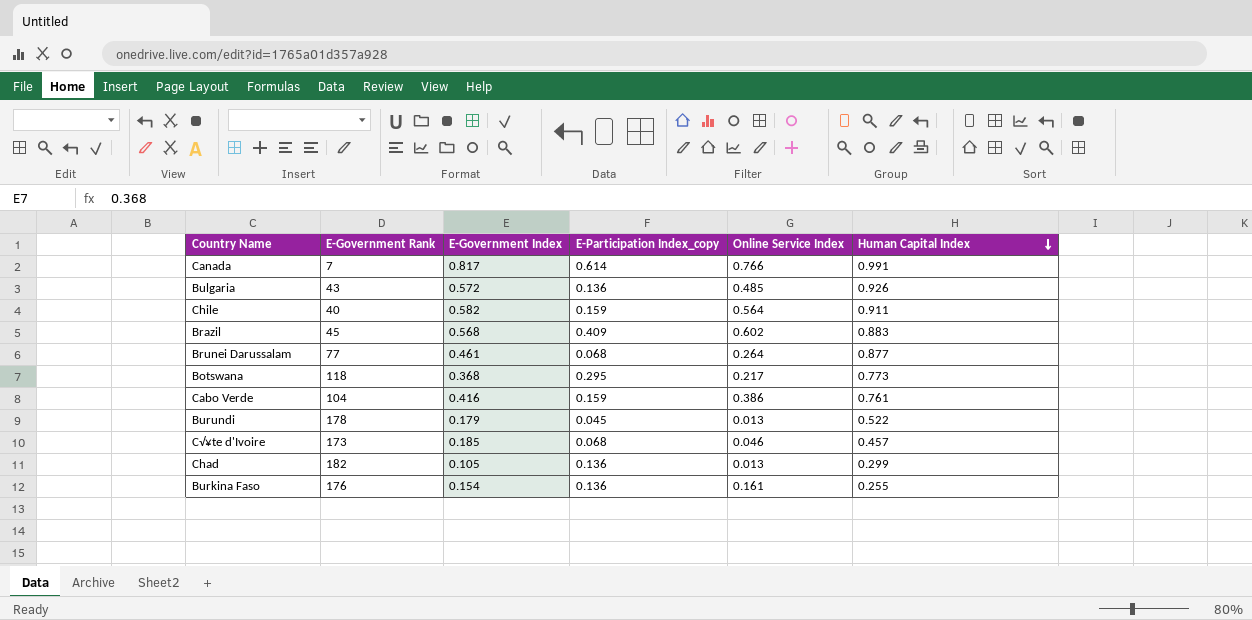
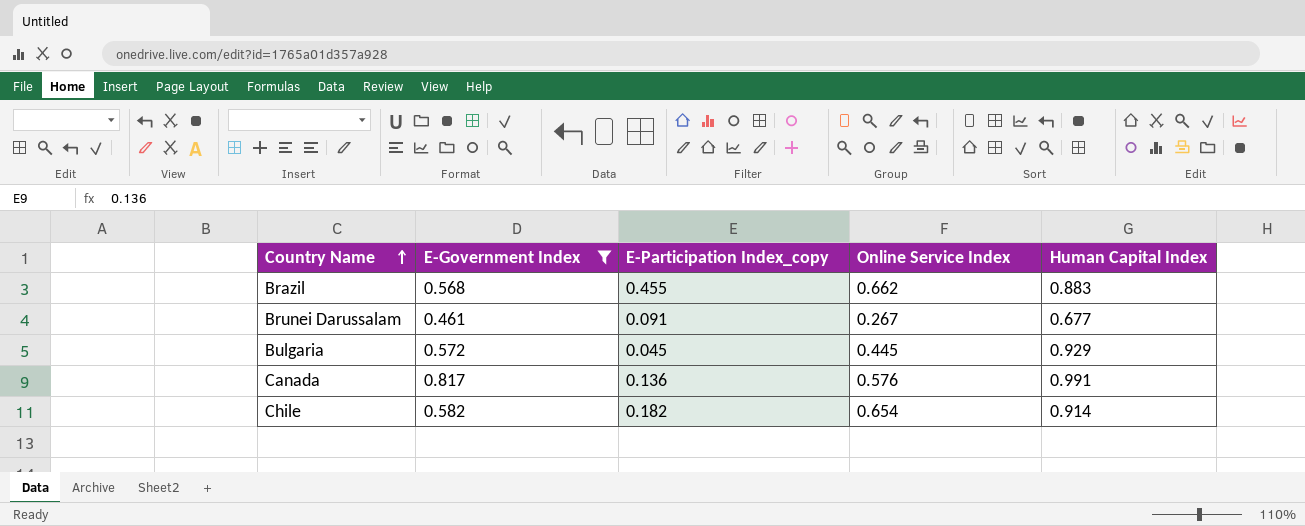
filter: none -> E-Government Index >= 0.461
row order: Human Capital Index descending -> Country Name ascending
column E-Government Rank | position: 2 -> none
Brazil | E-Participation Index_copy: 0.409 -> 0.455
Brazil | Online Service Index: 0.602 -> 0.662
Brunei Darussalam | E-Participation Index_copy: 0.068 -> 0.091
Brunei Darussalam | Online Service Index: 0.264 -> 0.267
Brunei Darussalam | Human Capital Index: 0.877 -> 0.677
Bulgaria | E-Participation Index_copy: 0.136 -> 0.045
Bulgaria | Online Service Index: 0.485 -> 0.445
Bulgaria | Human Capital Index: 0.926 -> 0.929
Canada | E-Participation Index_copy: 0.614 -> 0.136
Canada | Online Service Index: 0.766 -> 0.576
Chile | E-Participation Index_copy: 0.159 -> 0.182
Chile | Online Service Index: 0.564 -> 0.654
Chile | Human Capital Index: 0.911 -> 0.914

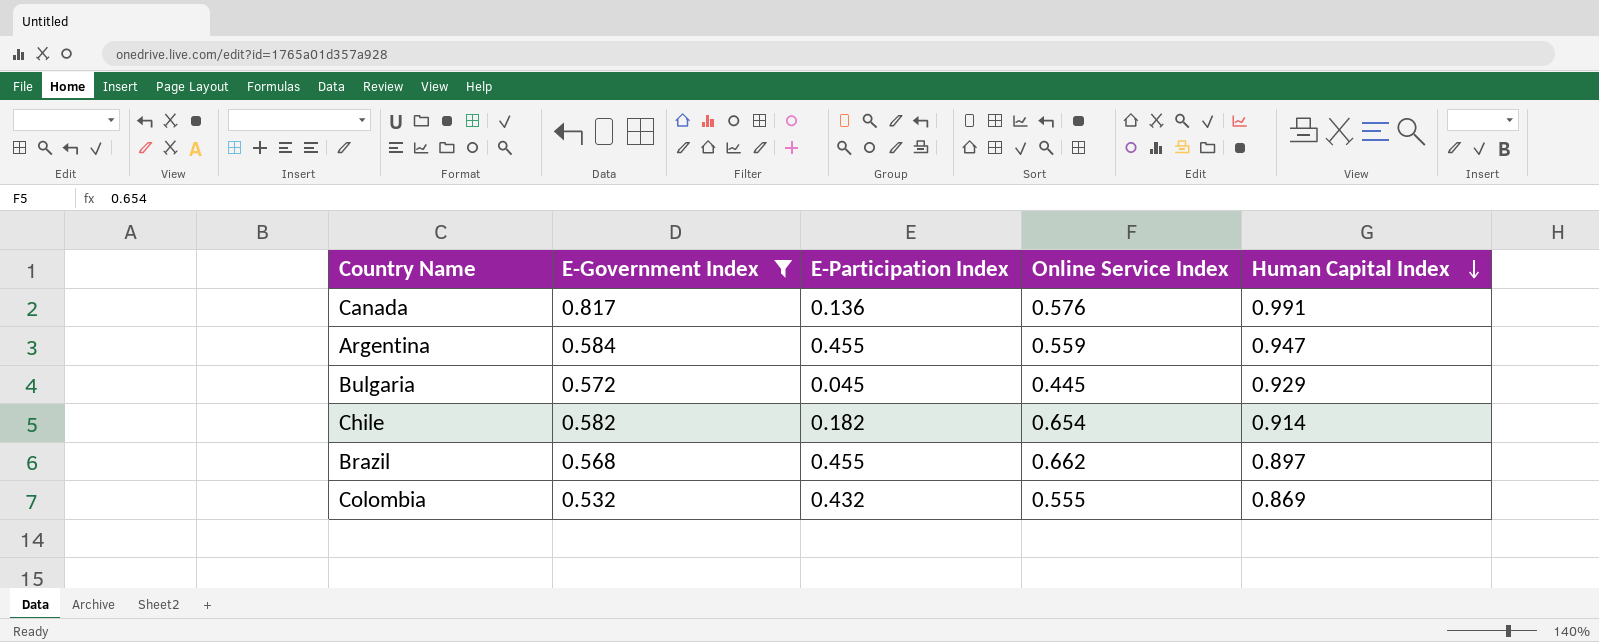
row order: Country Name ascending -> Human Capital Index descending
column name: E-Participation Index_copy -> E-Participation Index
row Brunei Darussalam: 0.461 | 0.091 | 0.267 | 0.677 -> none
row Argentina: none -> 0.584 | 0.455 | 0.559 | 0.947
Brazil | Human Capital Index: 0.883 -> 0.897
row Colombia: none -> 0.532 | 0.432 | 0.555 | 0.869

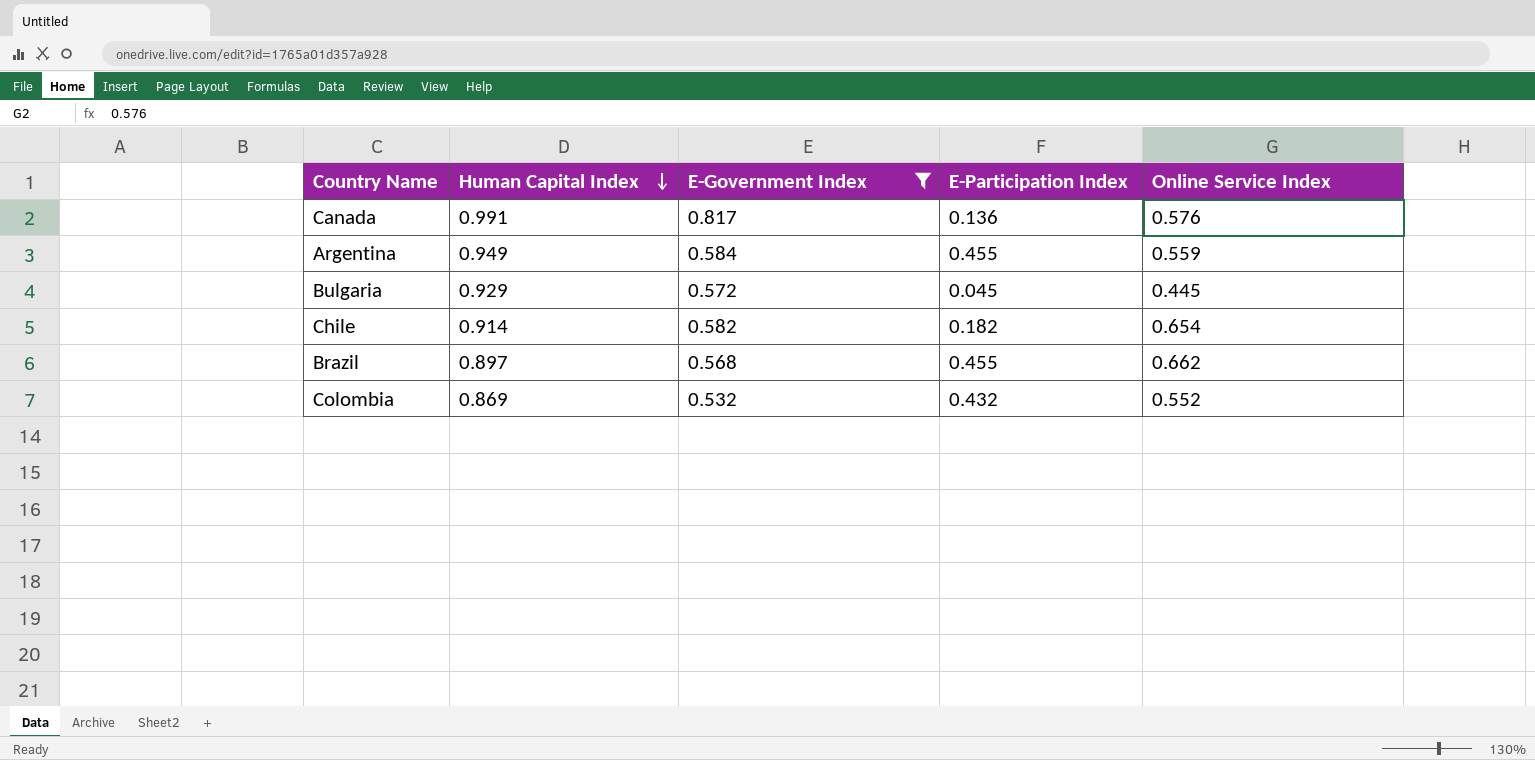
column Human Capital Index | position: 5 -> 2
Argentina | Human Capital Index: 0.947 -> 0.949
Colombia | Online Service Index: 0.555 -> 0.552

